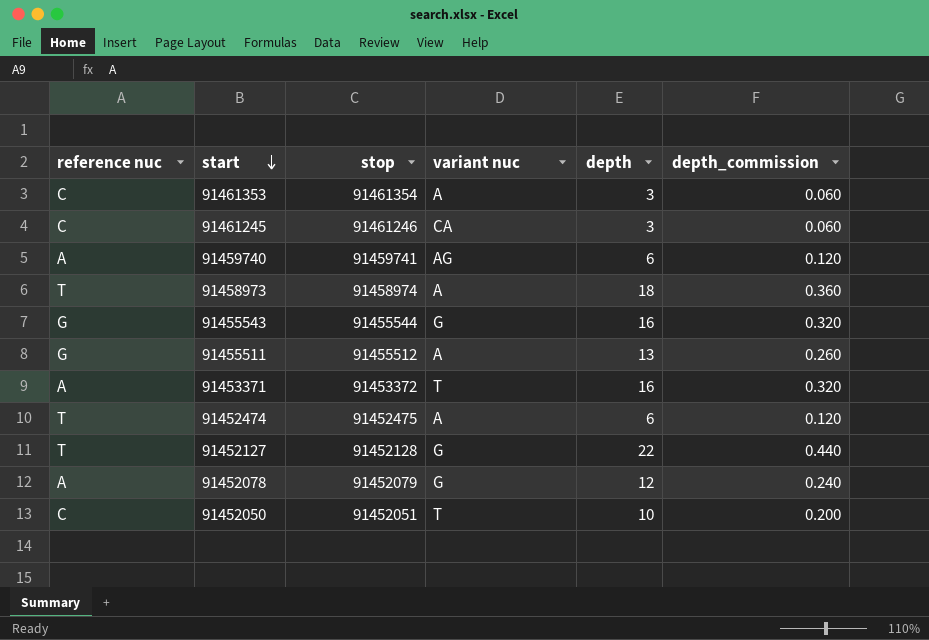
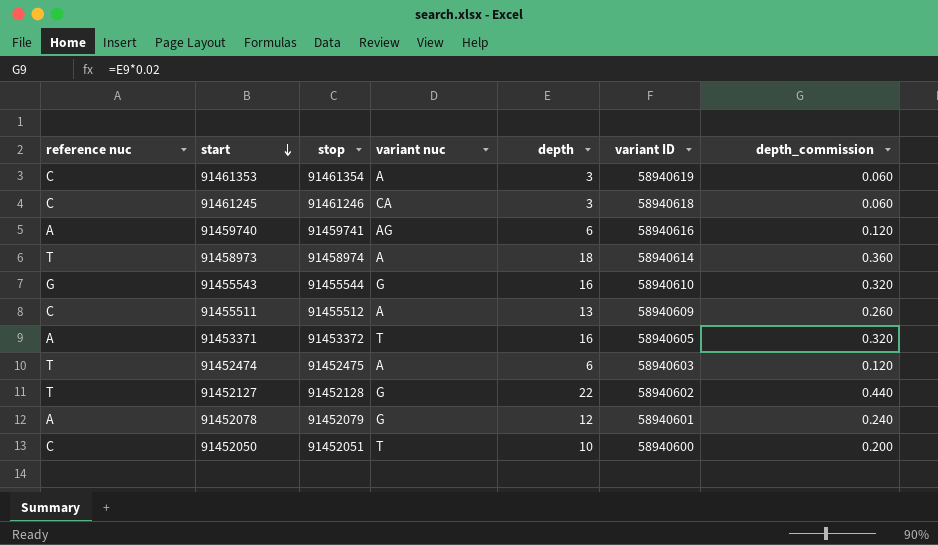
column variant ID | position: none -> 6
91455511 | reference nuc: G -> C

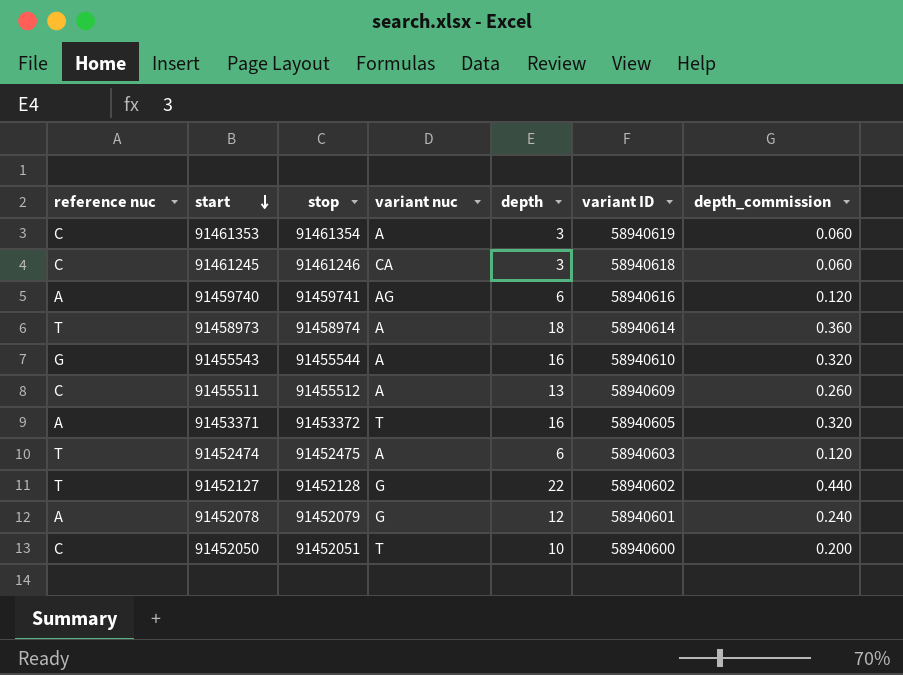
91455543 | variant nuc: G -> A

